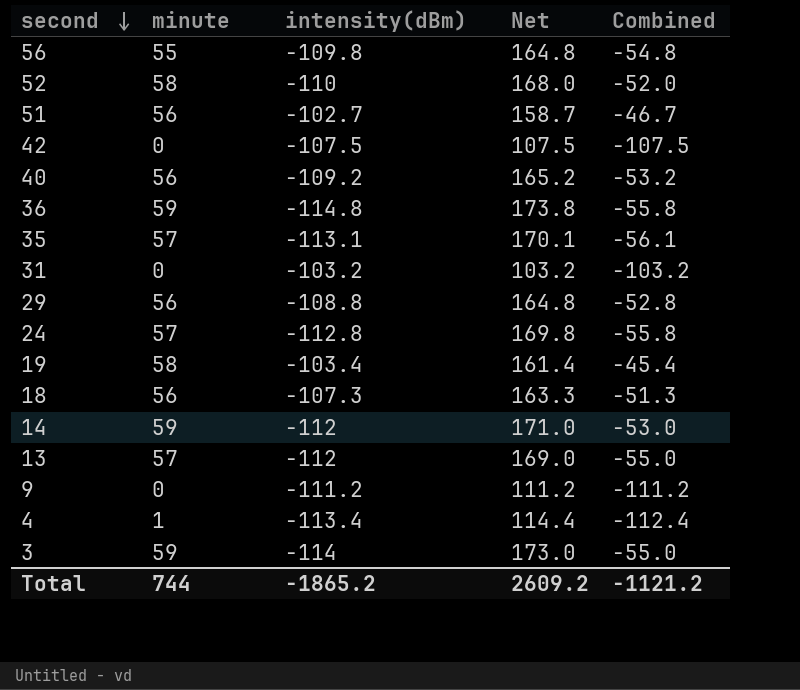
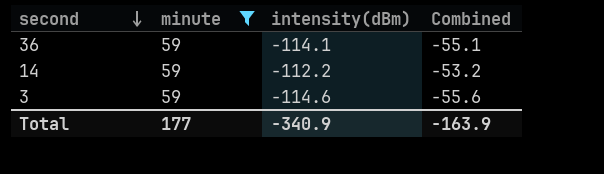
filter: none -> minute = 59
column Net | formula: [minute] - [intensity(dBm)] -> none
36 | intensity(dBm): -114.8 -> -114.1
36 | Combined: -55.8 -> -55.1
14 | intensity(dBm): -112 -> -112.2
14 | Combined: -53.0 -> -53.2
3 | intensity(dBm): -114 -> -114.6
3 | Combined: -55.0 -> -55.6
Total | minute: 744 -> 177
Total | intensity(dBm): -1865.2 -> -340.9
Total | Combined: -1121.2 -> -163.9

